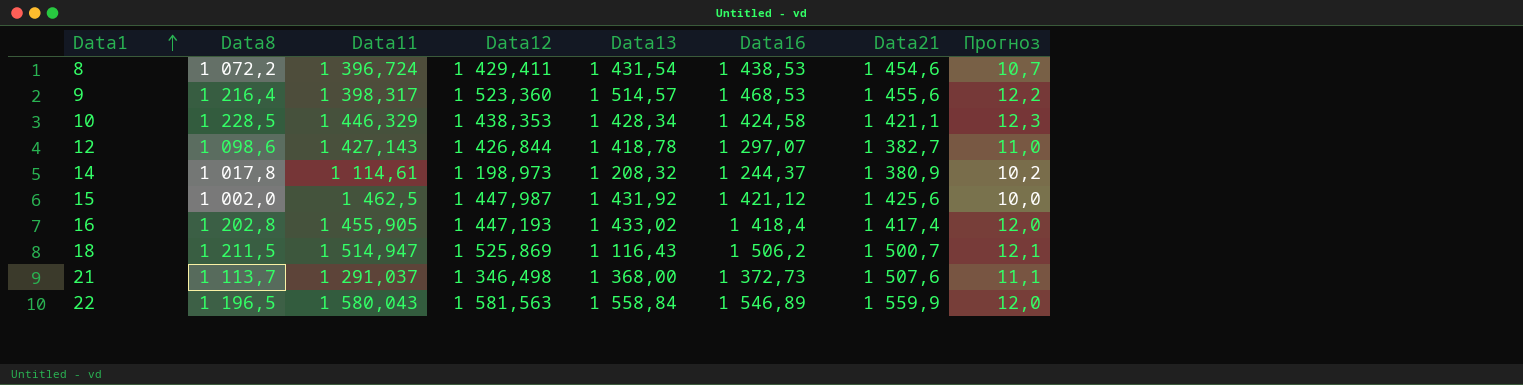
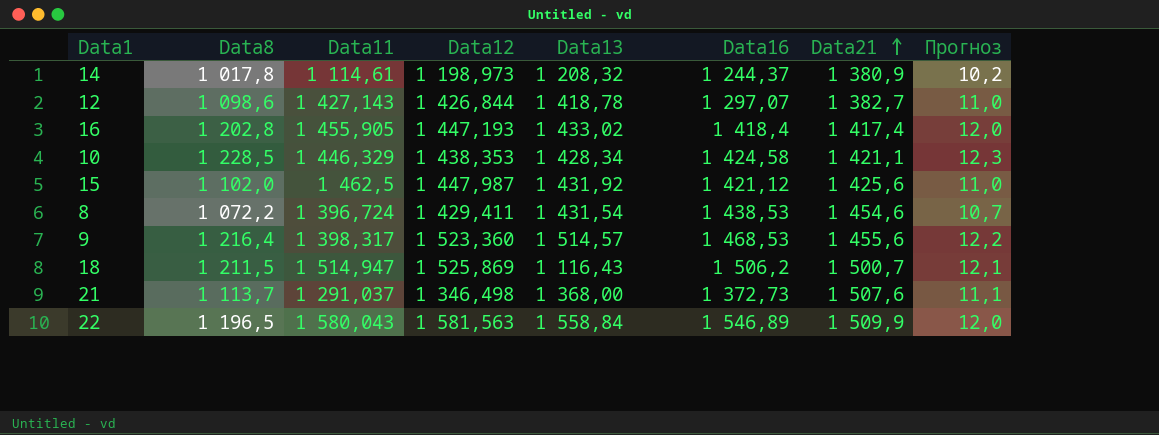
row order: Data1 ascending -> Data21 ascending
15 | Data8: 1 002,0 -> 1 102,0
15 | Прогноз: 10,0 -> 11,0
22 | Data21: 1 559,9 -> 1 509,9

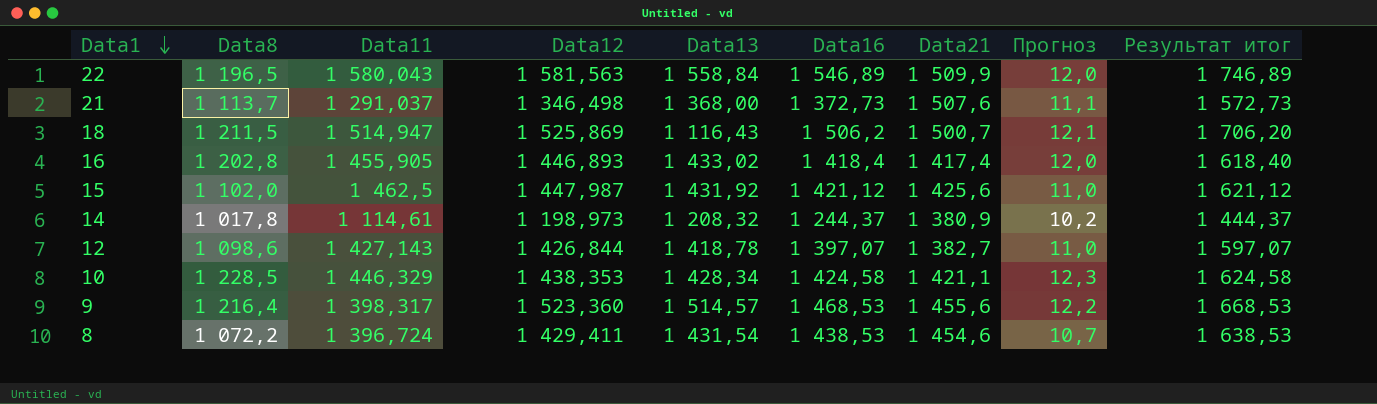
row order: Data21 ascending -> Data1 descending
column Результат итог | formula: none -> [Data16] + 200
16 | Data12: 1 447,193 -> 1 446,893
12 | Data16: 1 297,07 -> 1 397,07

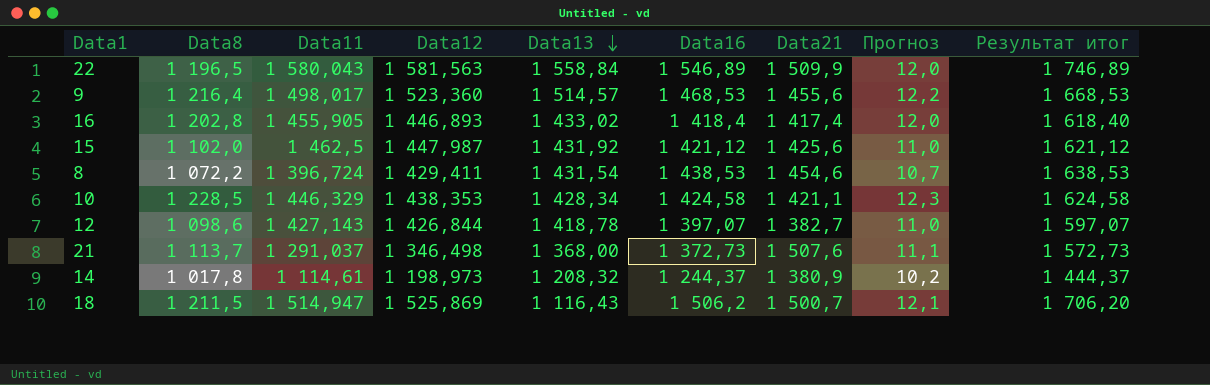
row order: Data1 descending -> Data13 descending
9 | Data11: 1 398,317 -> 1 498,017

